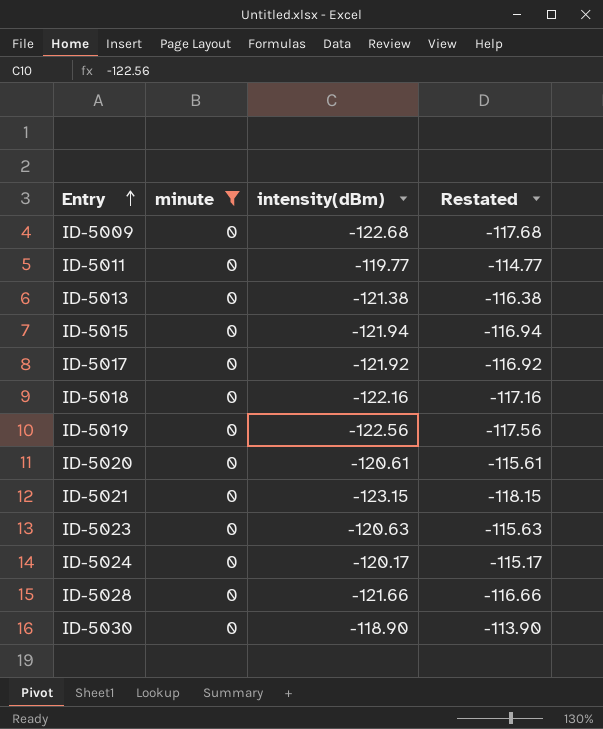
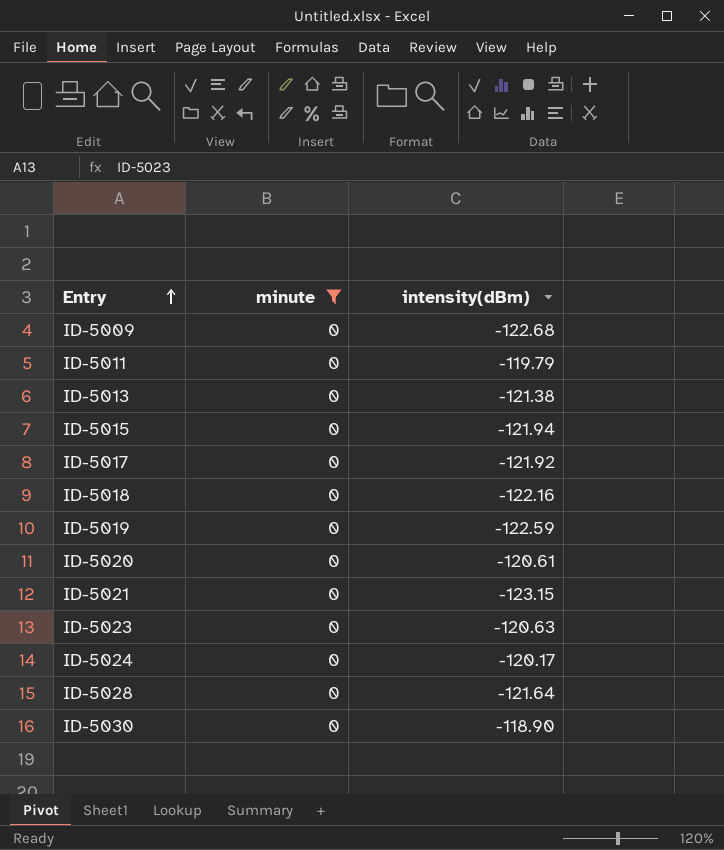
column Restated | formula: [intensity(dBm)] + 5 -> none
ID-5011 | intensity(dBm): -119.77 -> -119.79
ID-5019 | intensity(dBm): -122.56 -> -122.59
ID-5028 | intensity(dBm): -121.66 -> -121.64

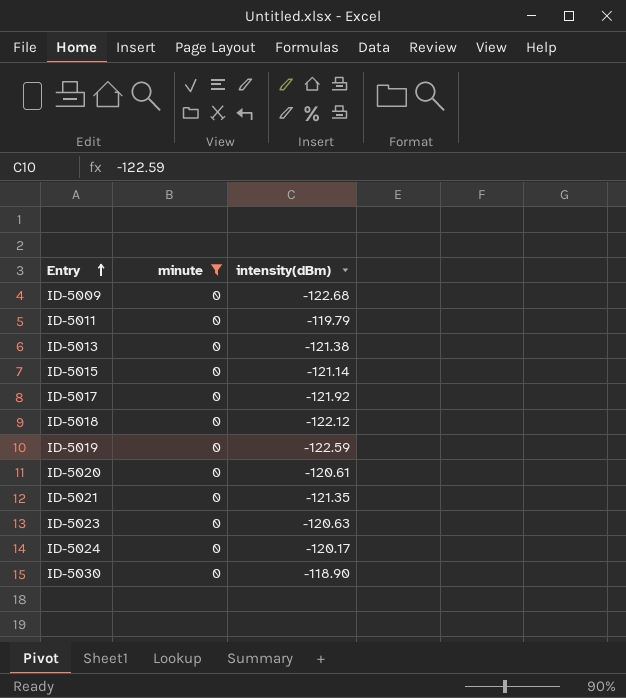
row ID-5028: 0 | -121.64 -> none
ID-5015 | intensity(dBm): -121.94 -> -121.14
ID-5018 | intensity(dBm): -122.16 -> -122.12
ID-5021 | intensity(dBm): -123.15 -> -121.35

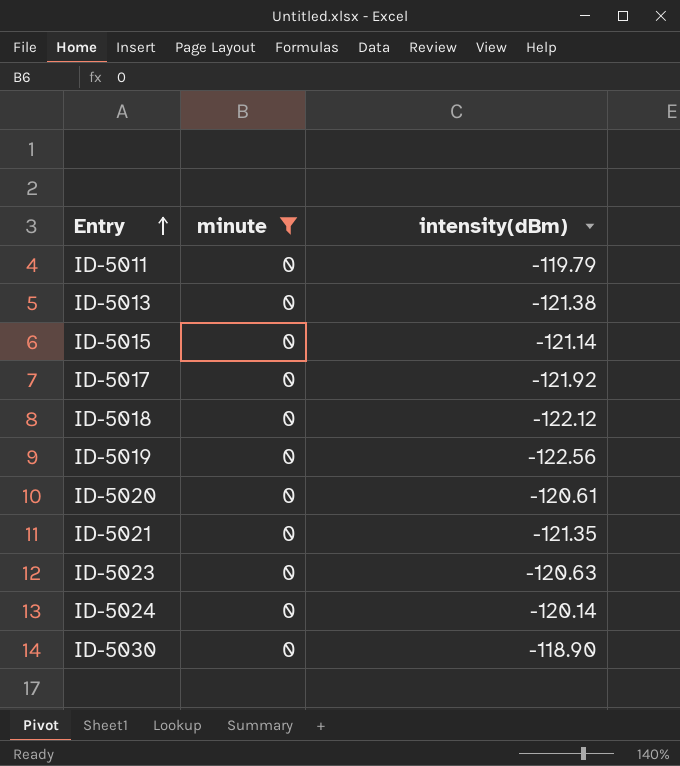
row ID-5009: 0 | -122.68 -> none
ID-5019 | intensity(dBm): -122.59 -> -122.56
ID-5024 | intensity(dBm): -120.17 -> -120.14

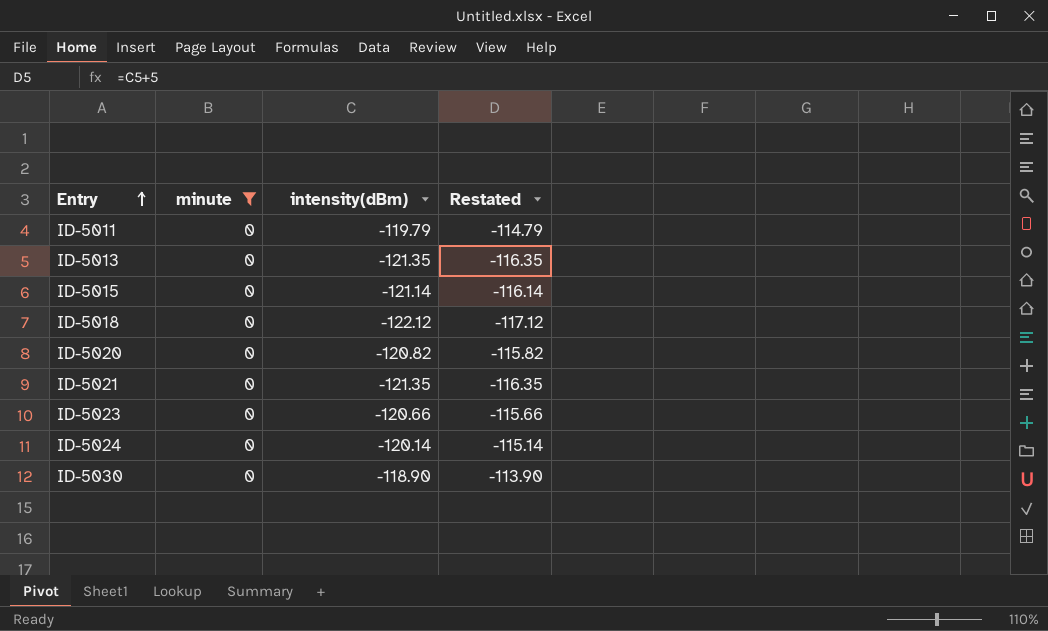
column Restated | formula: none -> [intensity(dBm)] + 5
row ID-5017: 0 | -121.92 -> none
row ID-5019: 0 | -122.56 -> none
ID-5013 | intensity(dBm): -121.38 -> -121.35
ID-5020 | intensity(dBm): -120.61 -> -120.82
ID-5023 | intensity(dBm): -120.63 -> -120.66

